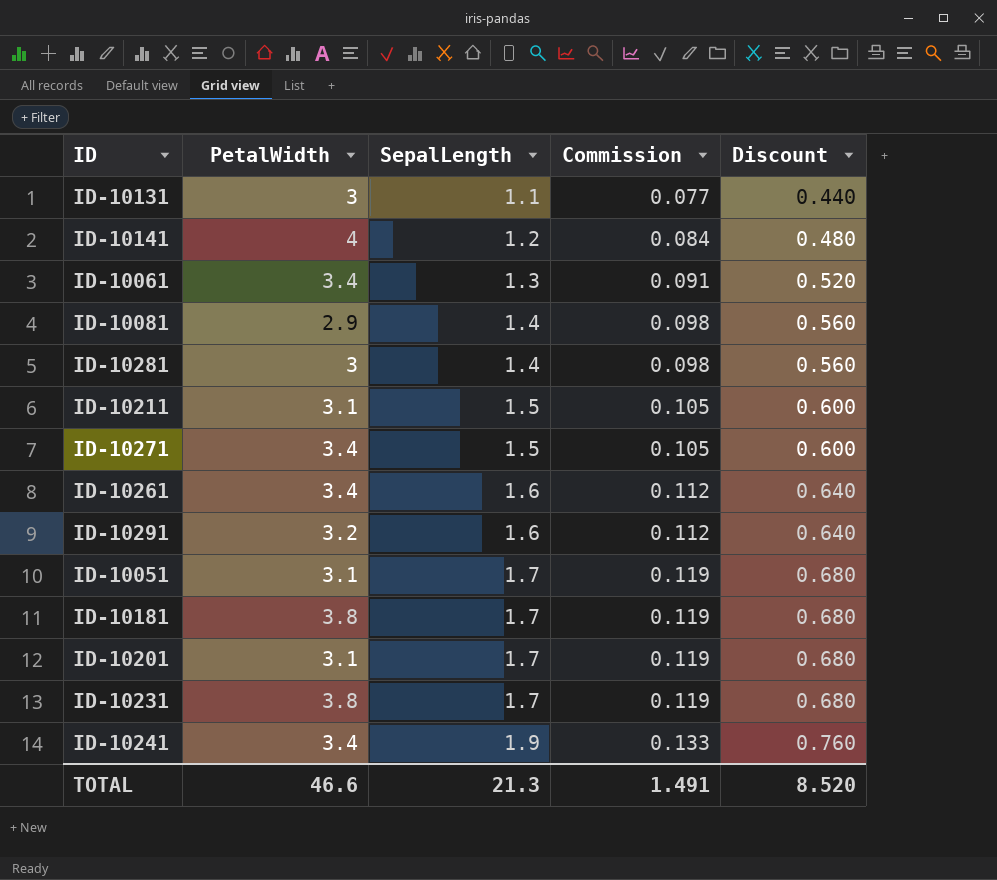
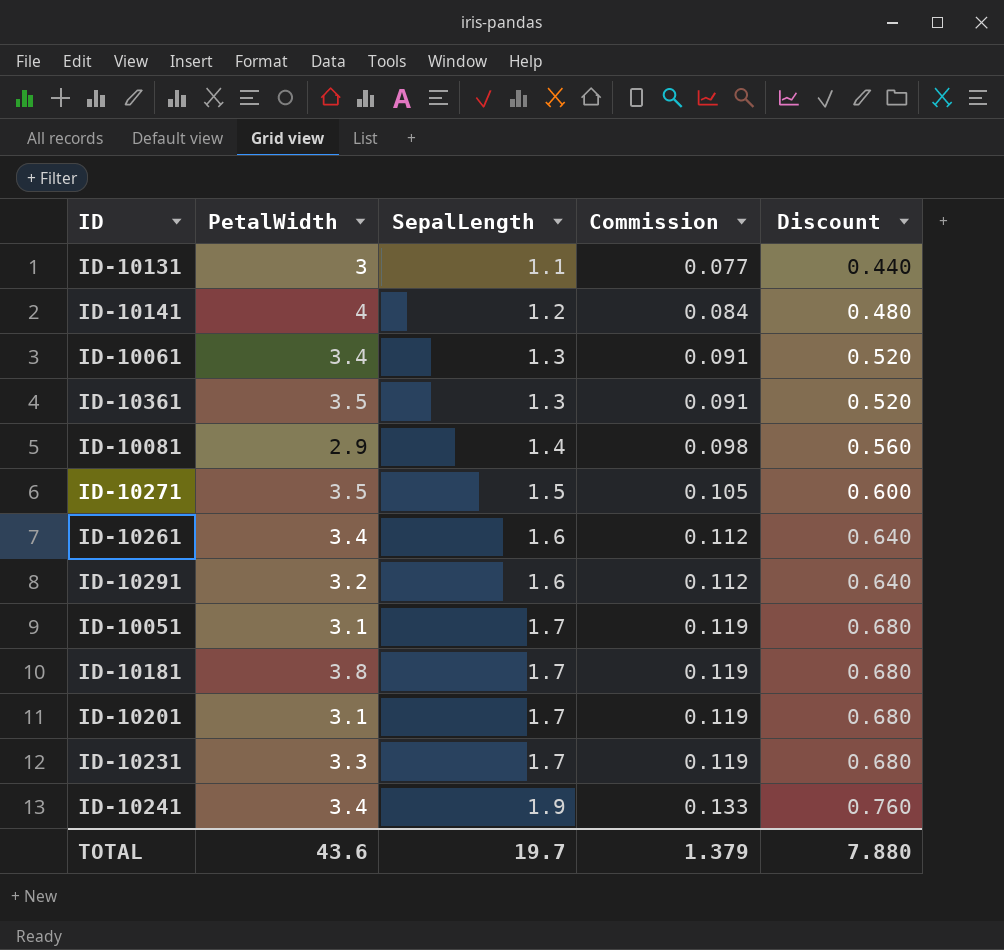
row ID-10281: 3 | 1.4 | 0.098 | 0.560 -> none
row ID-10211: 3.1 | 1.5 | 0.105 | 0.600 -> none
row ID-10361: none -> 3.5 | 1.3 | 0.091 | 0.520
ID-10271 | PetalWidth: 3.4 -> 3.5
ID-10231 | PetalWidth: 3.8 -> 3.3
TOTAL | PetalWidth: 46.6 -> 43.6
TOTAL | SepalLength: 21.3 -> 19.7
TOTAL | Commission: 1.491 -> 1.379
TOTAL | Discount: 8.520 -> 7.880

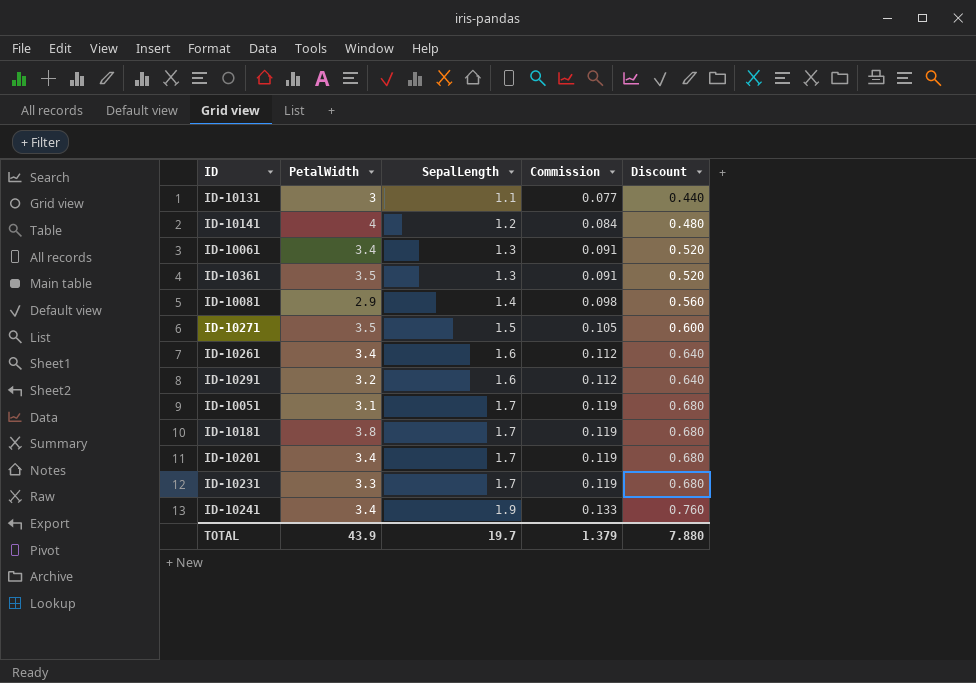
ID-10201 | PetalWidth: 3.1 -> 3.4
TOTAL | PetalWidth: 43.6 -> 43.9

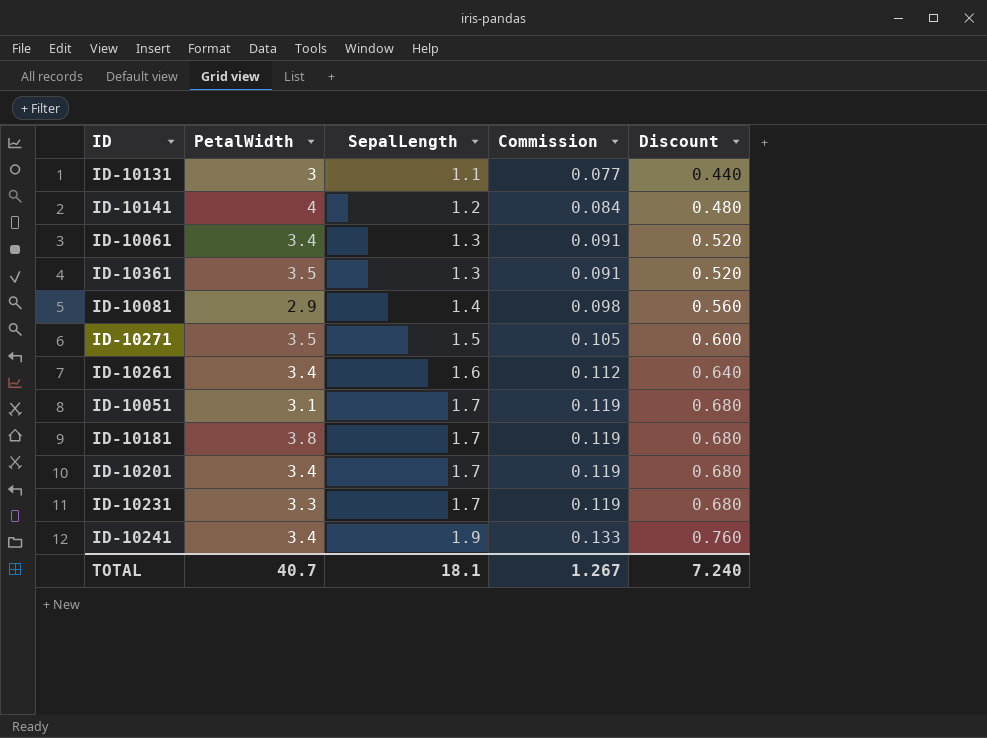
row ID-10291: 3.2 | 1.6 | 0.112 | 0.640 -> none
TOTAL | PetalWidth: 43.9 -> 40.7
TOTAL | SepalLength: 19.7 -> 18.1
TOTAL | Commission: 1.379 -> 1.267
TOTAL | Discount: 7.880 -> 7.240

